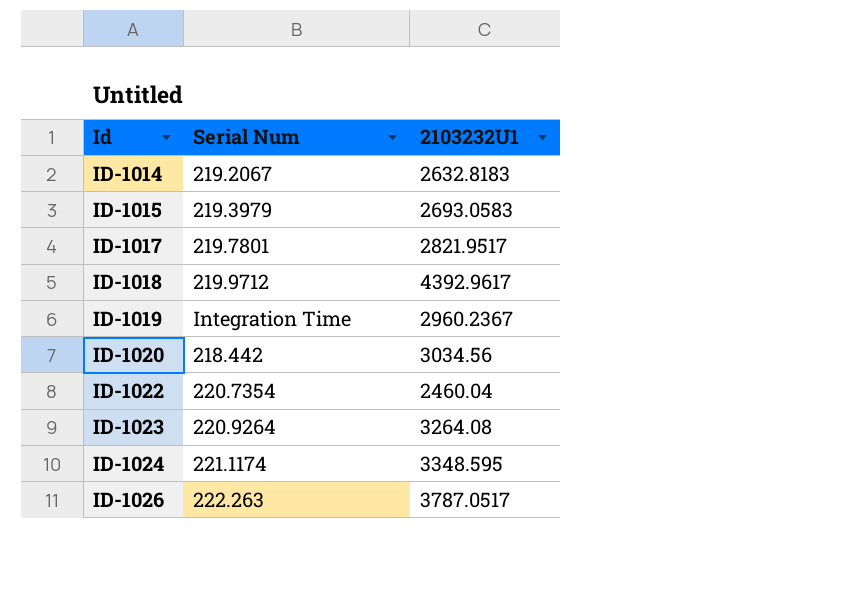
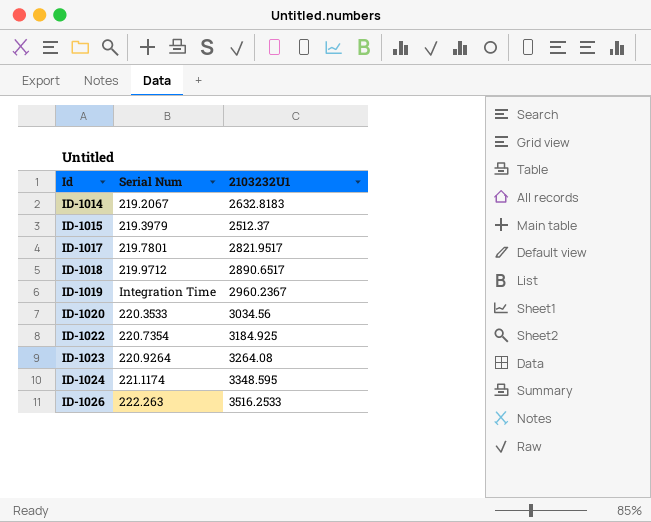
ID-1015 | 2103232U1: 2693.0583 -> 2512.37
ID-1018 | 2103232U1: 4392.9617 -> 2890.6517
ID-1020 | Serial Num: 218.442 -> 220.3533
ID-1022 | 2103232U1: 2460.04 -> 3184.925
ID-1026 | 2103232U1: 3787.0517 -> 3516.2533

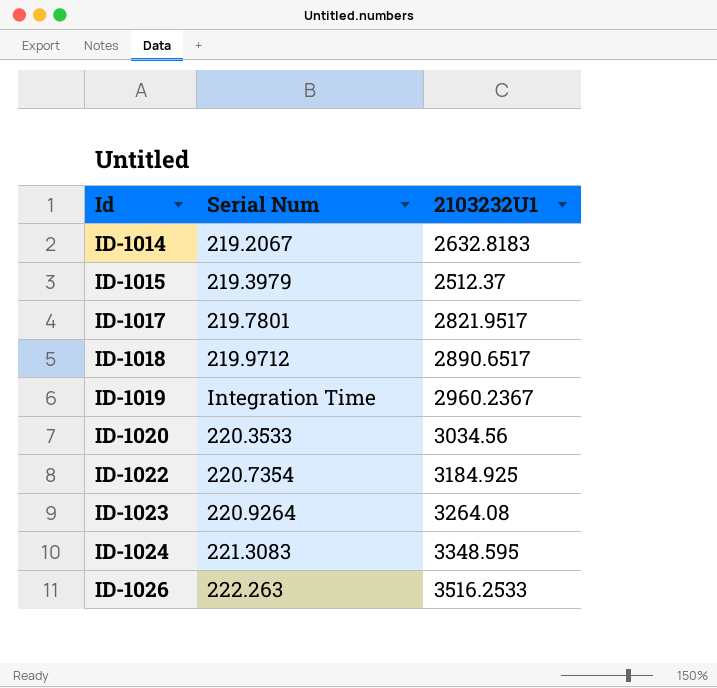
ID-1024 | Serial Num: 221.1174 -> 221.3083

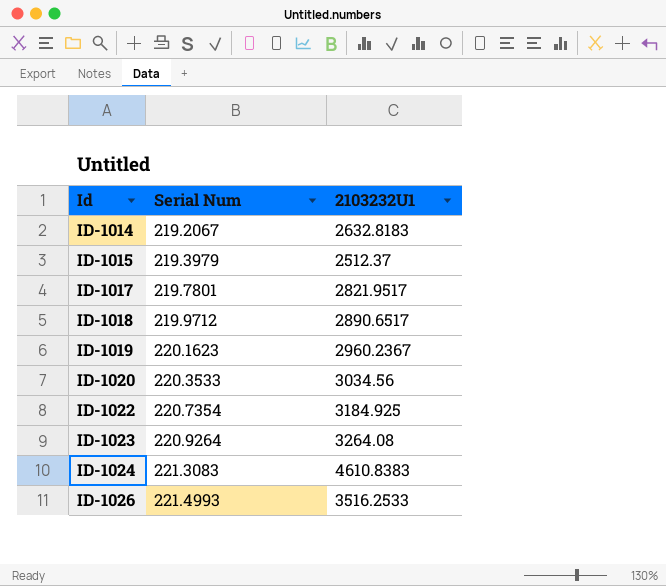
ID-1019 | Serial Num: Integration Time -> 220.1623
ID-1024 | 2103232U1: 3348.595 -> 4610.8383
ID-1026 | Serial Num: 222.263 -> 221.4993

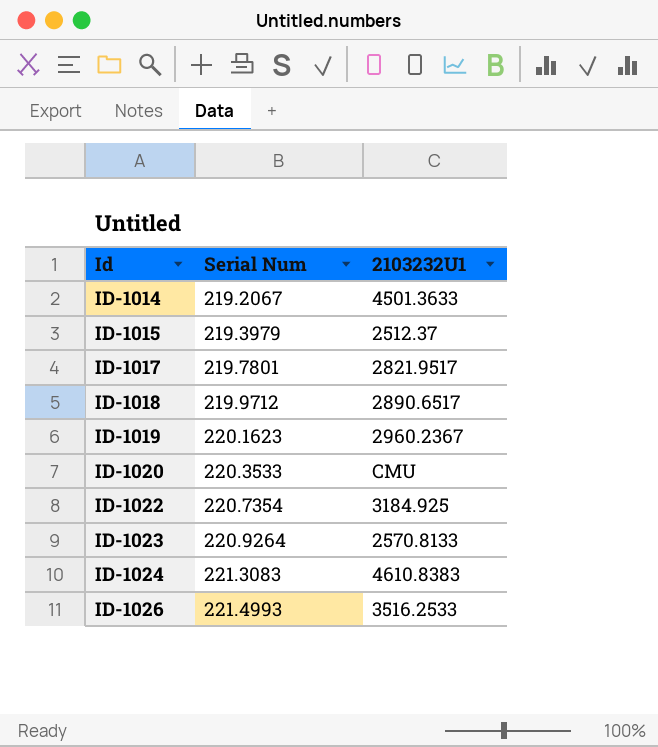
ID-1014 | 2103232U1: 2632.8183 -> 4501.3633
ID-1020 | 2103232U1: 3034.56 -> CMU
ID-1023 | 2103232U1: 3264.08 -> 2570.8133

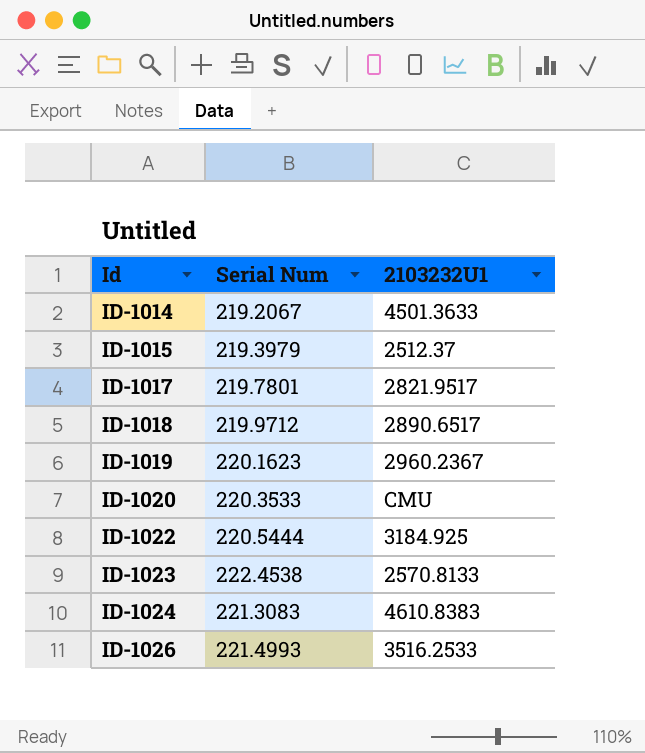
ID-1022 | Serial Num: 220.7354 -> 220.5444
ID-1023 | Serial Num: 220.9264 -> 222.4538

